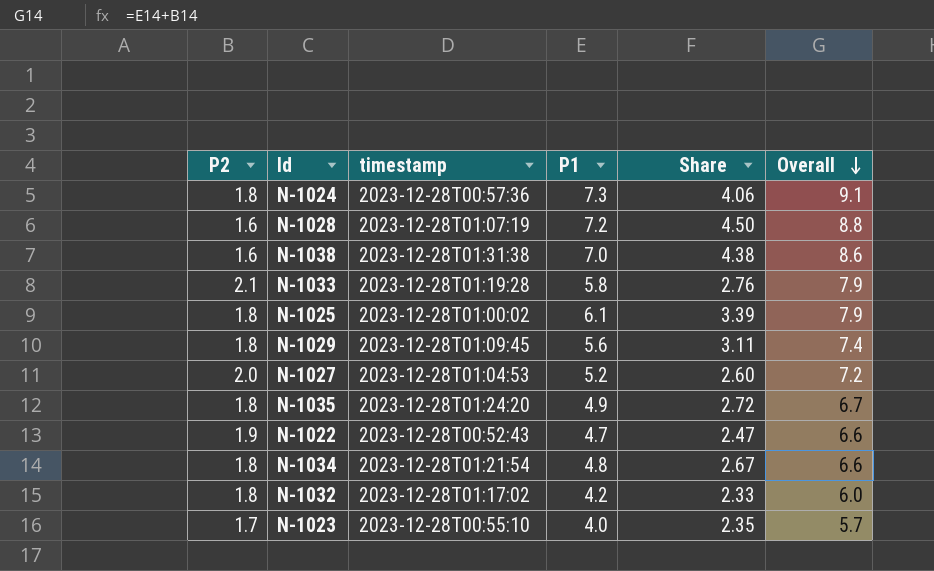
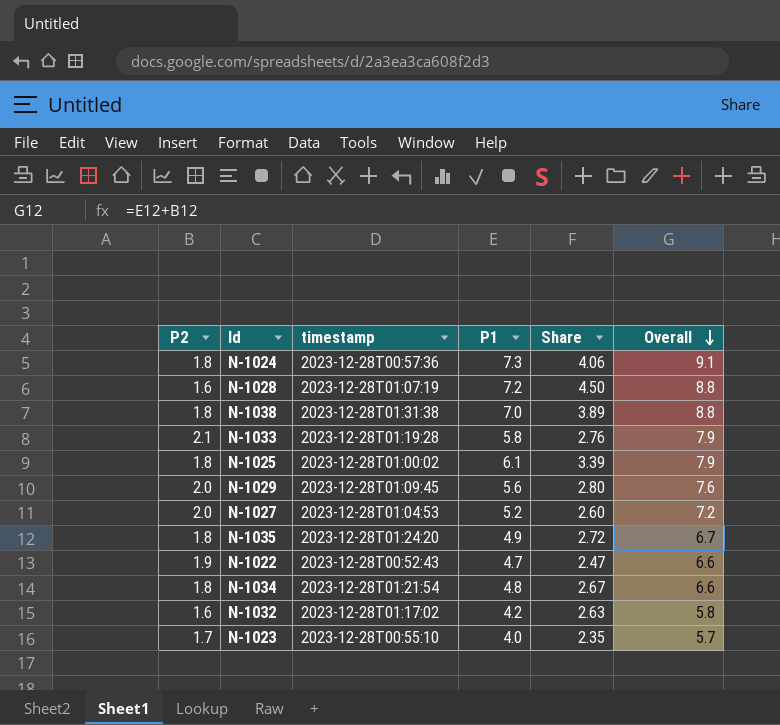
N-1038 | P2: 1.6 -> 1.8
N-1038 | Share: 4.38 -> 3.89
N-1038 | Overall: 8.6 -> 8.8
N-1029 | P2: 1.8 -> 2.0
N-1029 | Share: 3.11 -> 2.80
N-1029 | Overall: 7.4 -> 7.6
N-1032 | P2: 1.8 -> 1.6
N-1032 | Share: 2.33 -> 2.63
N-1032 | Overall: 6.0 -> 5.8

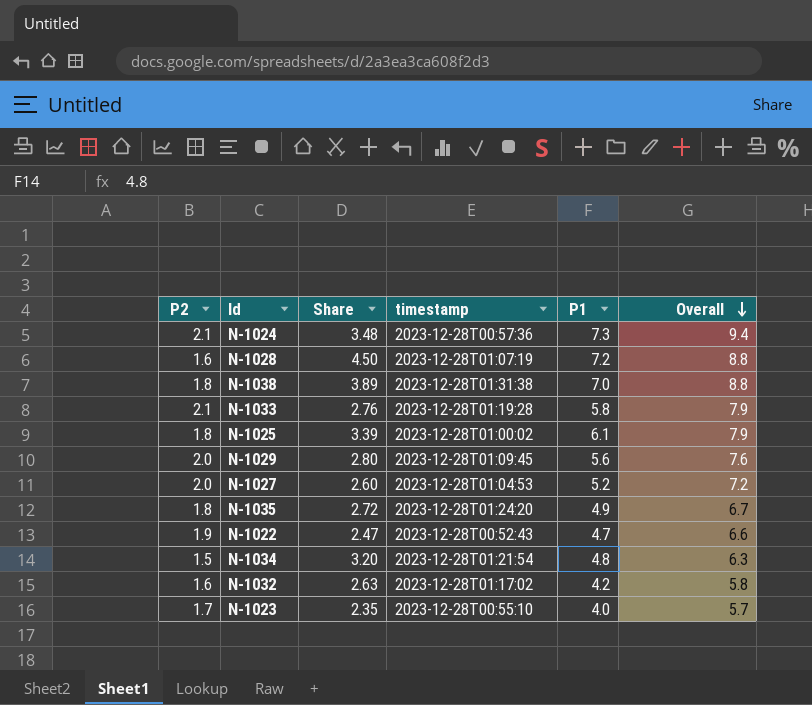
column Share | position: 5 -> 3
N-1024 | P2: 1.8 -> 2.1
N-1024 | Share: 4.06 -> 3.48
N-1024 | Overall: 9.1 -> 9.4
N-1034 | P2: 1.8 -> 1.5
N-1034 | Share: 2.67 -> 3.20
N-1034 | Overall: 6.6 -> 6.3

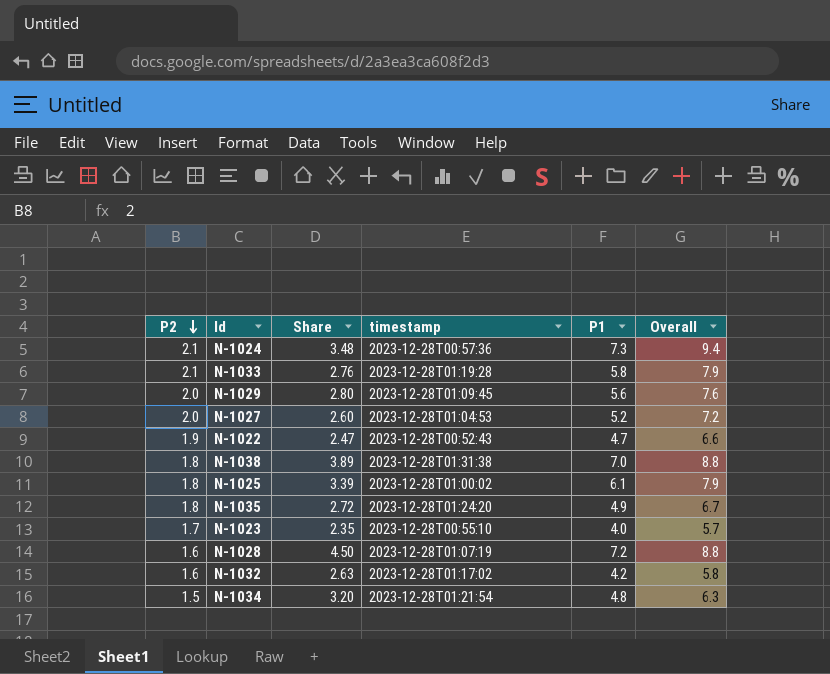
row order: Overall descending -> P2 descending

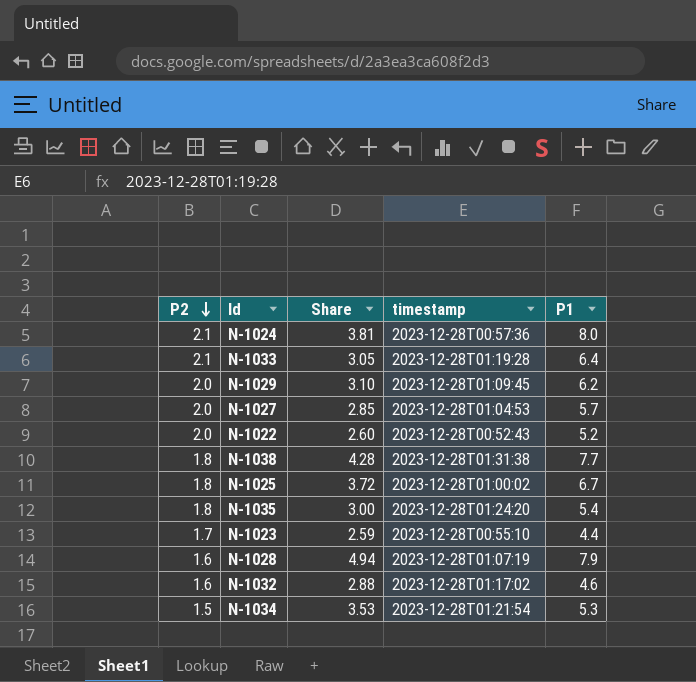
column Overall | formula: [P2] + [P1] -> none
N-1024 | Share: 3.48 -> 3.81
N-1024 | P1: 7.3 -> 8.0
N-1033 | Share: 2.76 -> 3.05
N-1033 | P1: 5.8 -> 6.4
N-1029 | Share: 2.80 -> 3.10
N-1029 | P1: 5.6 -> 6.2
N-1027 | Share: 2.60 -> 2.85
N-1027 | P1: 5.2 -> 5.7
N-1022 | P2: 1.9 -> 2.0
N-1022 | Share: 2.47 -> 2.60
N-1022 | P1: 4.7 -> 5.2
N-1038 | Share: 3.89 -> 4.28
N-1038 | P1: 7.0 -> 7.7
N-1025 | Share: 3.39 -> 3.72
N-1025 | P1: 6.1 -> 6.7
N-1035 | Share: 2.72 -> 3.00
N-1035 | P1: 4.9 -> 5.4
N-1023 | Share: 2.35 -> 2.59
N-1023 | P1: 4.0 -> 4.4
N-1028 | Share: 4.50 -> 4.94
N-1028 | P1: 7.2 -> 7.9
N-1032 | Share: 2.63 -> 2.88
N-1032 | P1: 4.2 -> 4.6
N-1034 | Share: 3.20 -> 3.53
N-1034 | P1: 4.8 -> 5.3

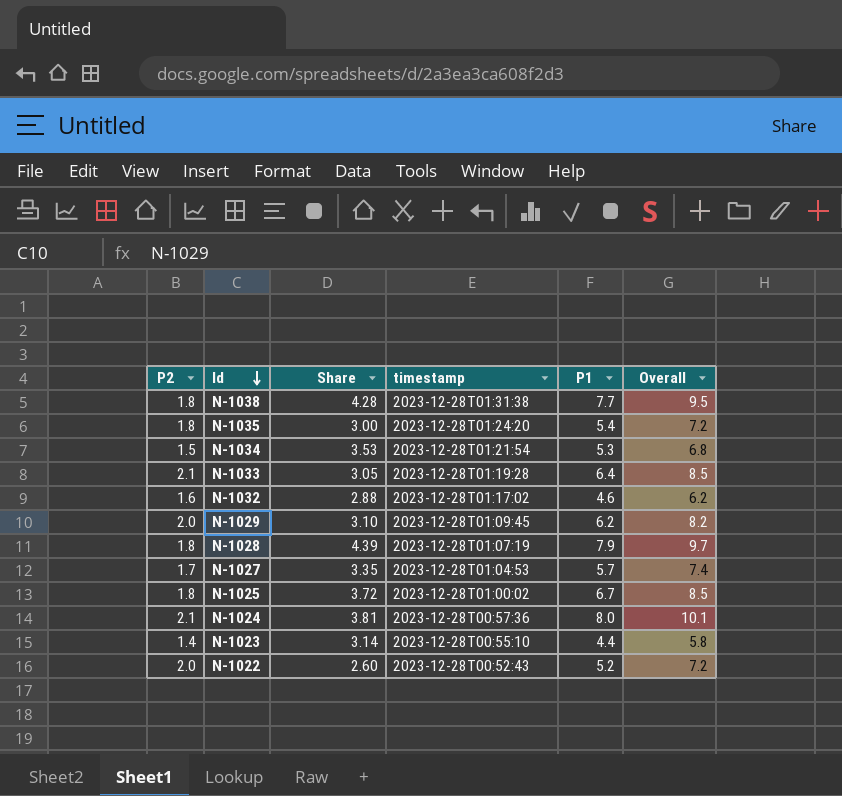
row order: P2 descending -> Id descending
column Overall | formula: none -> [P2] + [P1]
N-1028 | P2: 1.6 -> 1.8
N-1028 | Share: 4.94 -> 4.39
N-1027 | P2: 2.0 -> 1.7
N-1027 | Share: 2.85 -> 3.35
N-1023 | P2: 1.7 -> 1.4
N-1023 | Share: 2.59 -> 3.14

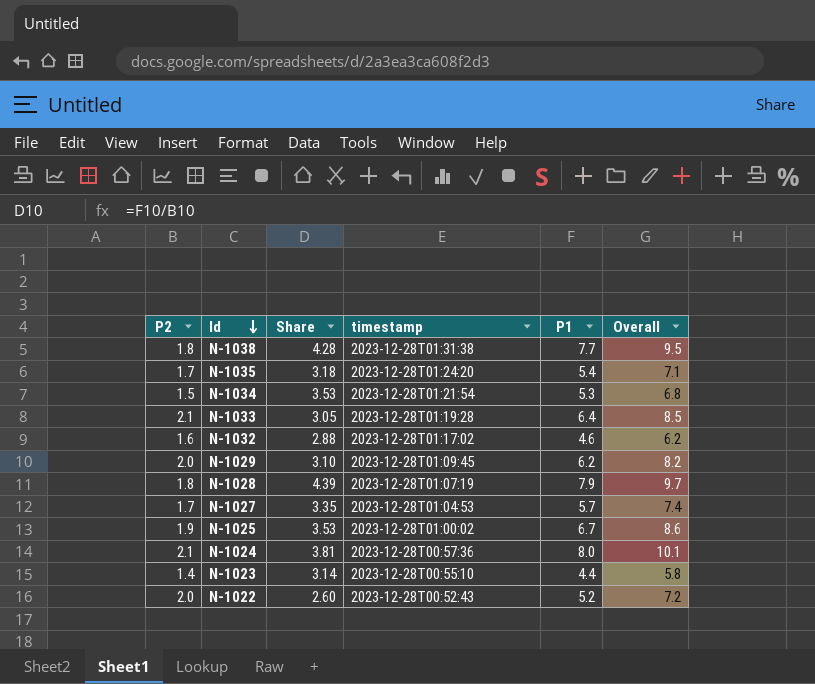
N-1035 | P2: 1.8 -> 1.7
N-1035 | Share: 3.00 -> 3.18
N-1035 | Overall: 7.2 -> 7.1
N-1025 | P2: 1.8 -> 1.9
N-1025 | Share: 3.72 -> 3.53
N-1025 | Overall: 8.5 -> 8.6

